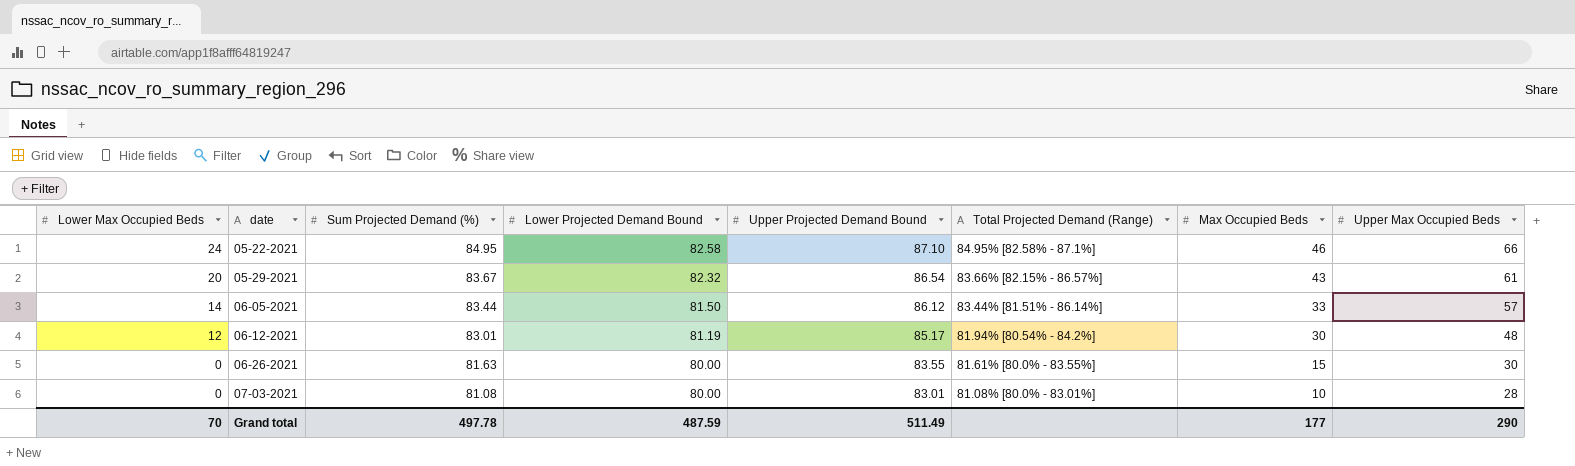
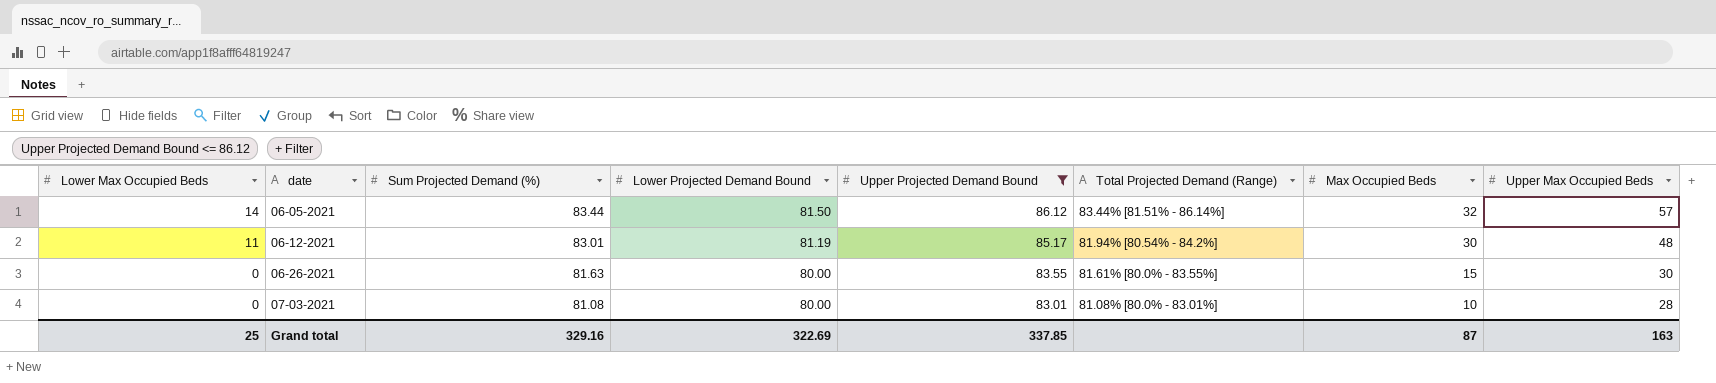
filter: none -> Upper Projected Demand Bound <= 86.12
06-05-2021 | Max Occupied Beds: 33 -> 32
06-12-2021 | Lower Max Occupied Beds: 12 -> 11
Grand total | Lower Max Occupied Beds: 70 -> 25
Grand total | Sum Projected Demand (%): 497.78 -> 329.16
Grand total | Lower Projected Demand Bound: 487.59 -> 322.69
Grand total | Upper Projected Demand Bound: 511.49 -> 337.85
Grand total | Max Occupied Beds: 177 -> 87
Grand total | Upper Max Occupied Beds: 290 -> 163

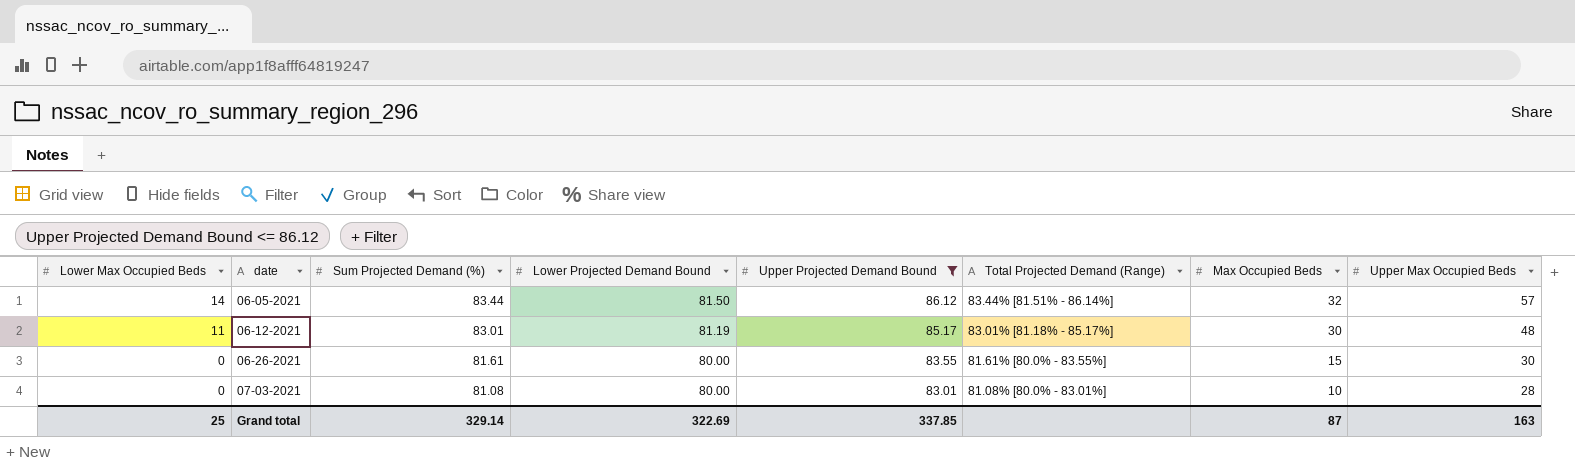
06-12-2021 | Total Projected Demand (Range): 81.94% [80.54% - 84.2%] -> 83.01% [81.18% - 85.17%]
06-26-2021 | Sum Projected Demand (%): 81.63 -> 81.61
Grand total | Sum Projected Demand (%): 329.16 -> 329.14

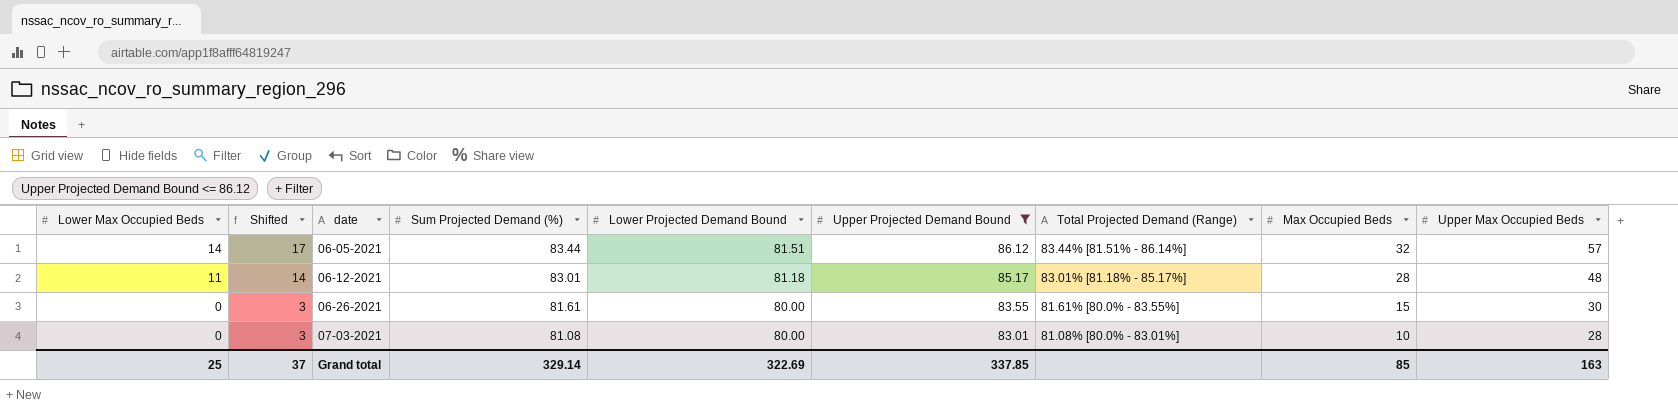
column Shifted | formula: none -> [Lower Max Occupied Beds] + 3
06-05-2021 | Lower Projected Demand Bound: 81.50 -> 81.51
06-12-2021 | Lower Projected Demand Bound: 81.19 -> 81.18
06-12-2021 | Max Occupied Beds: 30 -> 28
Grand total | Max Occupied Beds: 87 -> 85

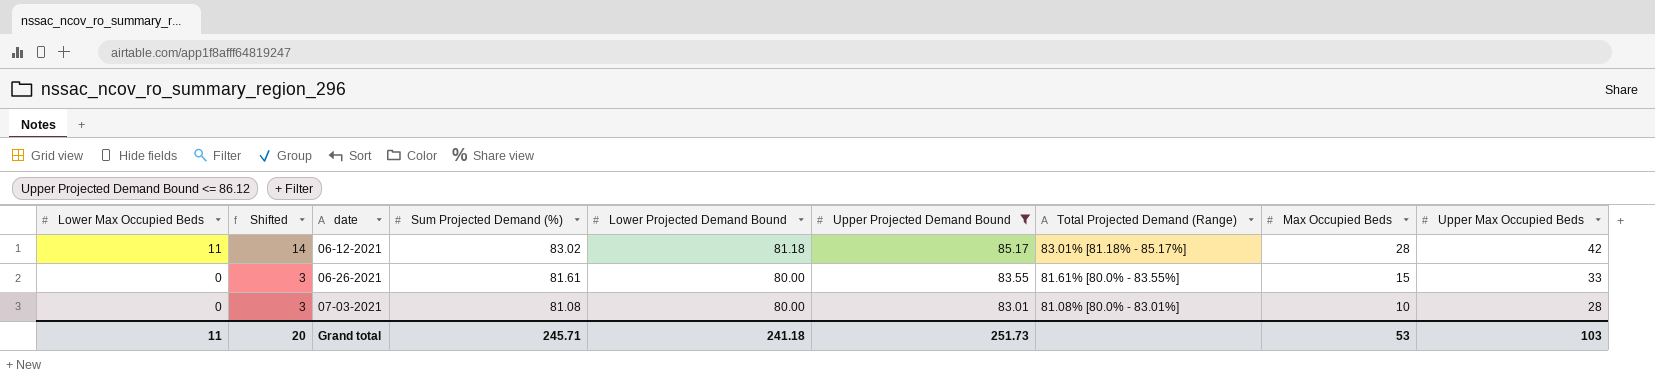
row 06-05-2021: 14 | 17 | 83.44 | 81.51 | 86.12 | 83.44% [81.51% - 86.14%] | 32 | 57 -> none
06-12-2021 | Sum Projected Demand (%): 83.01 -> 83.02
06-12-2021 | Upper Max Occupied Beds: 48 -> 42
06-26-2021 | Upper Max Occupied Beds: 30 -> 33
Grand total | Lower Max Occupied Beds: 25 -> 11
Grand total | Shifted: 37 -> 20
Grand total | Sum Projected Demand (%): 329.14 -> 245.71
Grand total | Lower Projected Demand Bound: 322.69 -> 241.18
Grand total | Upper Projected Demand Bound: 337.85 -> 251.73
Grand total | Max Occupied Beds: 85 -> 53
Grand total | Upper Max Occupied Beds: 163 -> 103

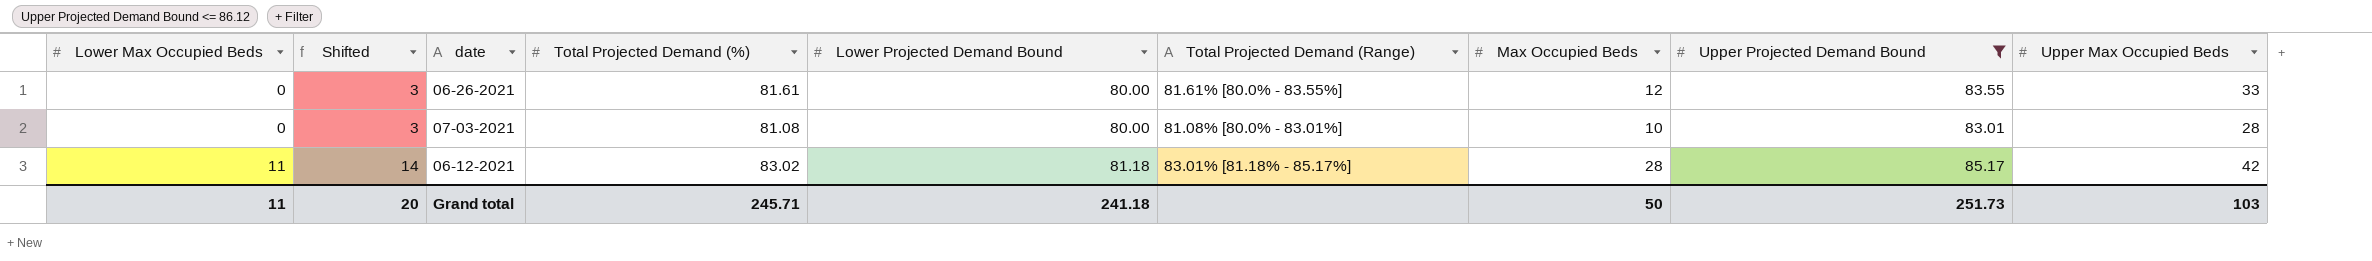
row order: Lower Max Occupied Beds descending -> Lower Max Occupied Beds ascending
column name: Sum Projected Demand (%) -> Total Projected Demand (%)
column Upper Projected Demand Bound | position: 6 -> 8
06-26-2021 | Max Occupied Beds: 15 -> 12
Grand total | Max Occupied Beds: 53 -> 50

